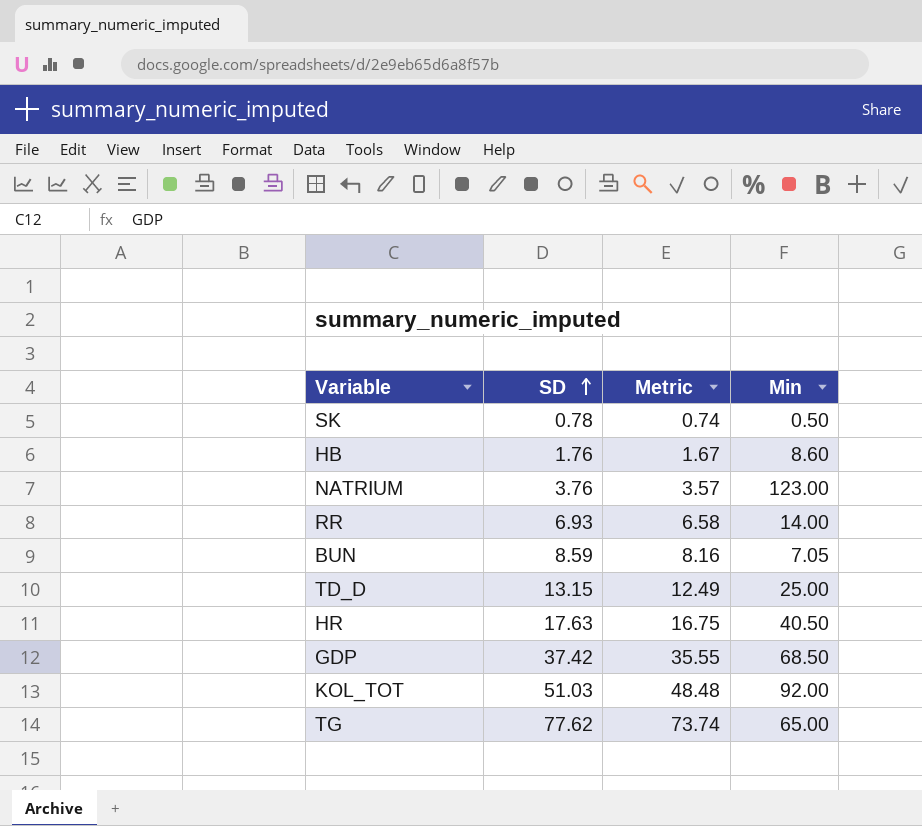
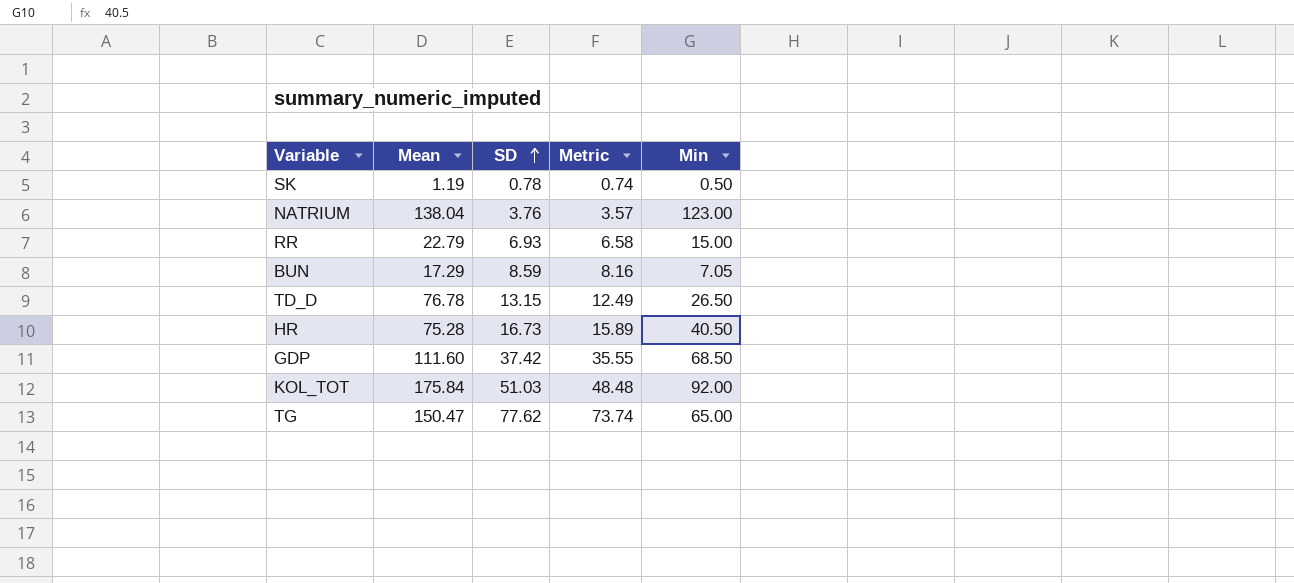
column Mean | position: none -> 2
row HB: 1.76 | 1.67 | 8.60 -> none
RR | Min: 14.00 -> 15.00
TD_D | Min: 25.00 -> 26.50
HR | SD: 17.63 -> 16.73
HR | Metric: 16.75 -> 15.89

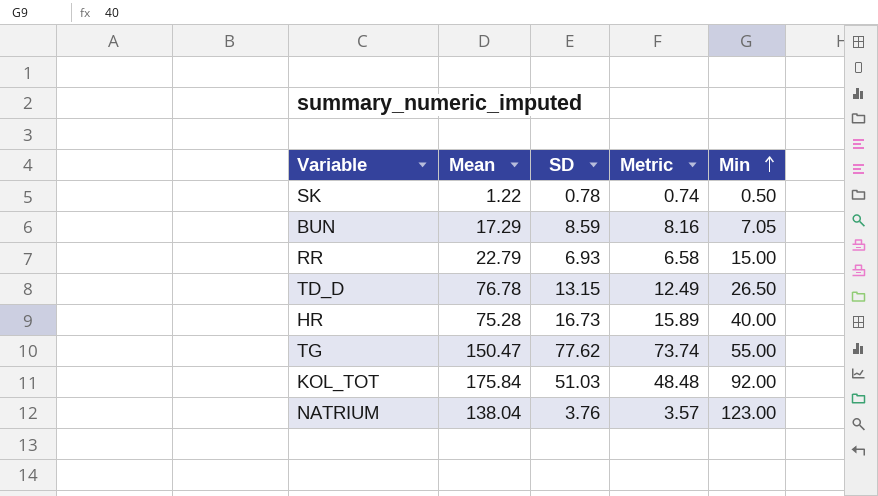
row order: SD ascending -> Min ascending
row GDP: 111.60 | 37.42 | 35.55 | 68.50 -> none
SK | Mean: 1.19 -> 1.22
HR | Min: 40.50 -> 40.00
TG | Min: 65.00 -> 55.00

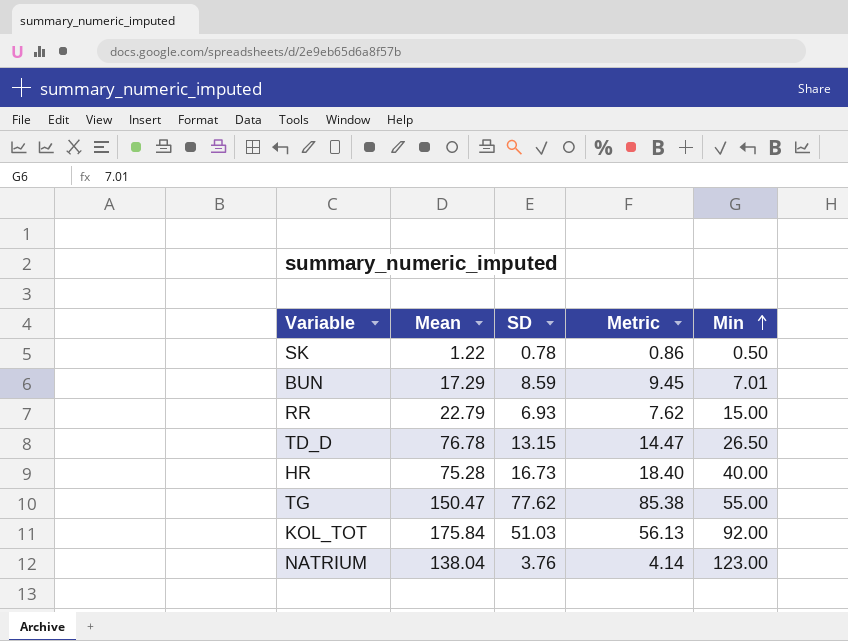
column Metric | formula: [SD] * 0.95 -> [SD] * 1.1
BUN | Min: 7.05 -> 7.01

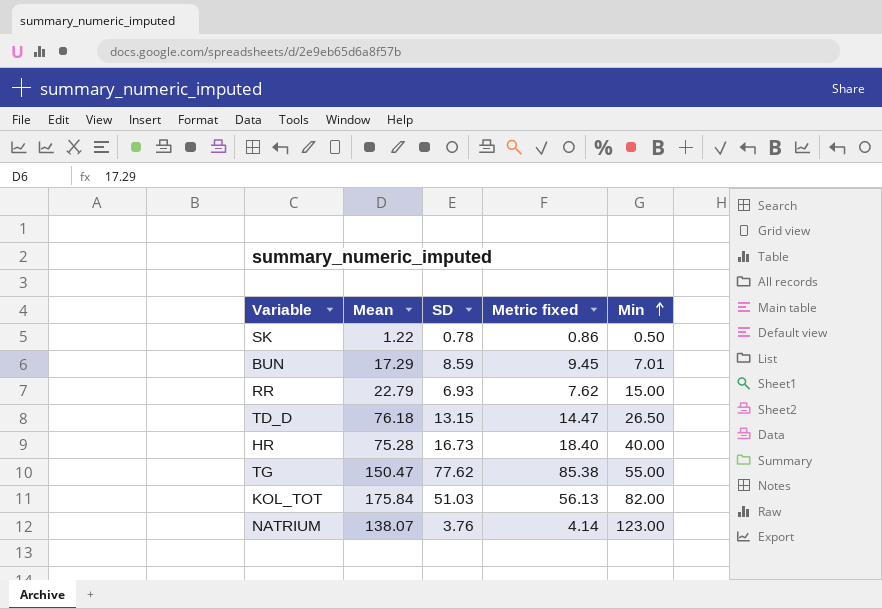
column name: Metric -> Metric fixed
TD_D | Mean: 76.78 -> 76.18
KOL_TOT | Min: 92.00 -> 82.00
NATRIUM | Mean: 138.04 -> 138.07

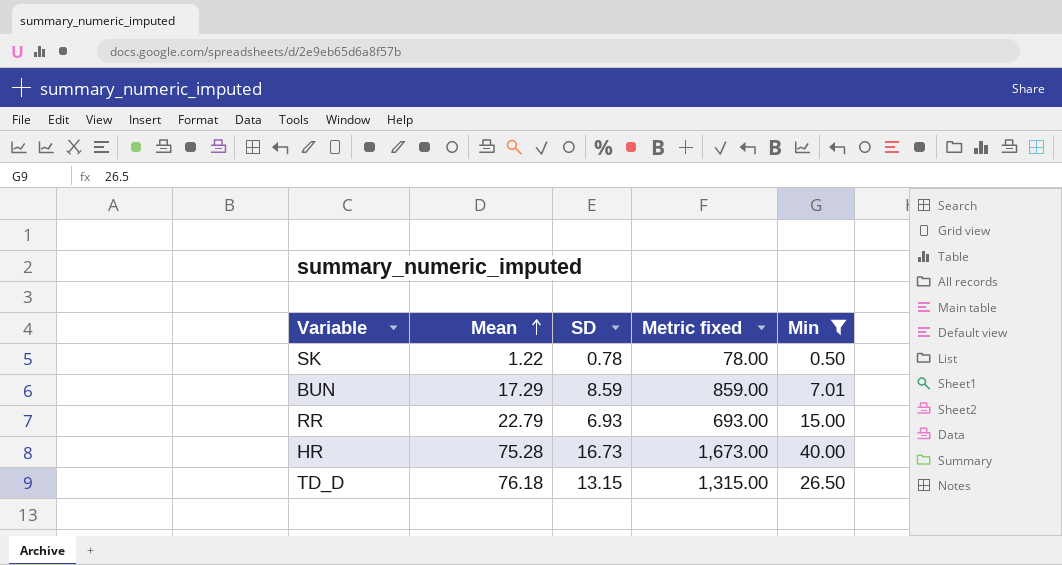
filter: none -> Min <= 40.00
row order: Min ascending -> Mean ascending
column Metric fixed | formula: [SD] * 1.1 -> [SD] * 100

